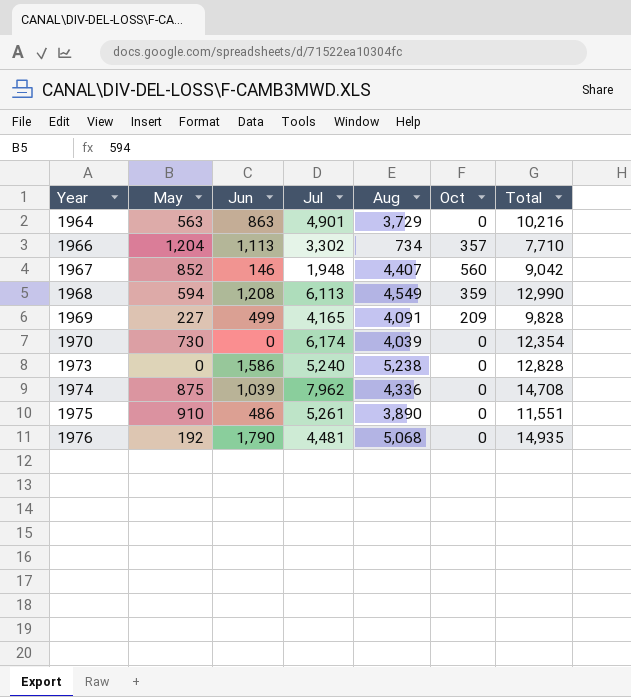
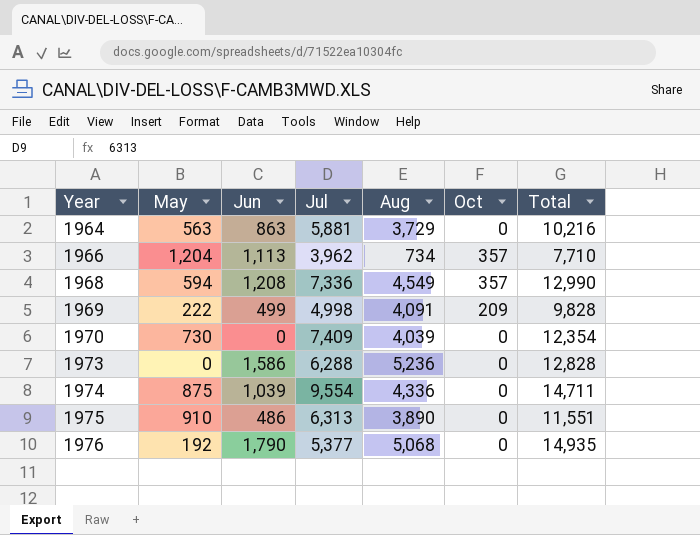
row 1967: 852 | 146 | 1,948 | 4,407 | 560 | 9,042 -> none
1964 | Jul: 4,901 -> 5,881
1966 | Jul: 3,302 -> 3,962
1968 | Jul: 6,113 -> 7,336
1968 | Oct: 359 -> 357
1969 | May: 227 -> 222
1969 | Jul: 4,165 -> 4,998
1970 | Jul: 6,174 -> 7,409
1973 | Jul: 5,240 -> 6,288
1973 | Aug: 5,238 -> 5,236
1974 | Jul: 7,962 -> 9,554
1974 | Total: 14,708 -> 14,711
1975 | Jul: 5,261 -> 6,313
1976 | Jul: 4,481 -> 5,377

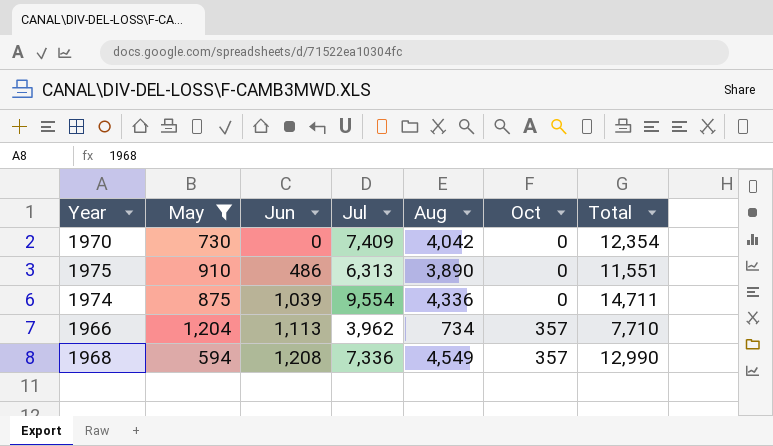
filter: none -> May >= 594
row order: Year ascending -> Jun ascending
1970 | Aug: 4,039 -> 4,042

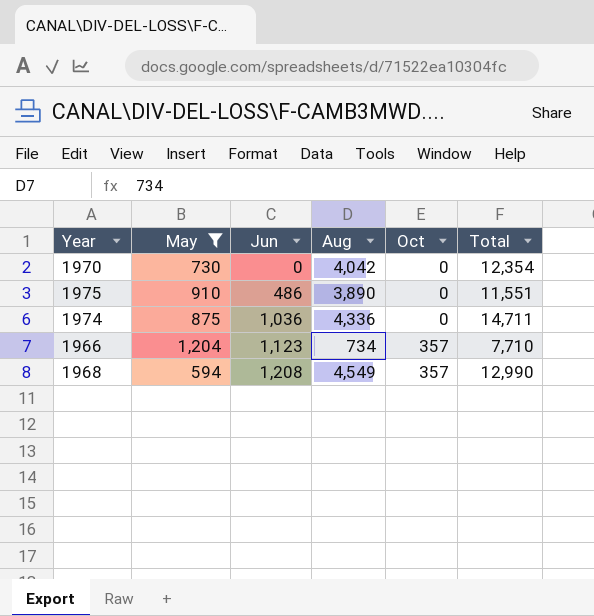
column Jul | position: 4 -> none
1974 | Jun: 1,039 -> 1,036
1966 | Jun: 1,113 -> 1,123

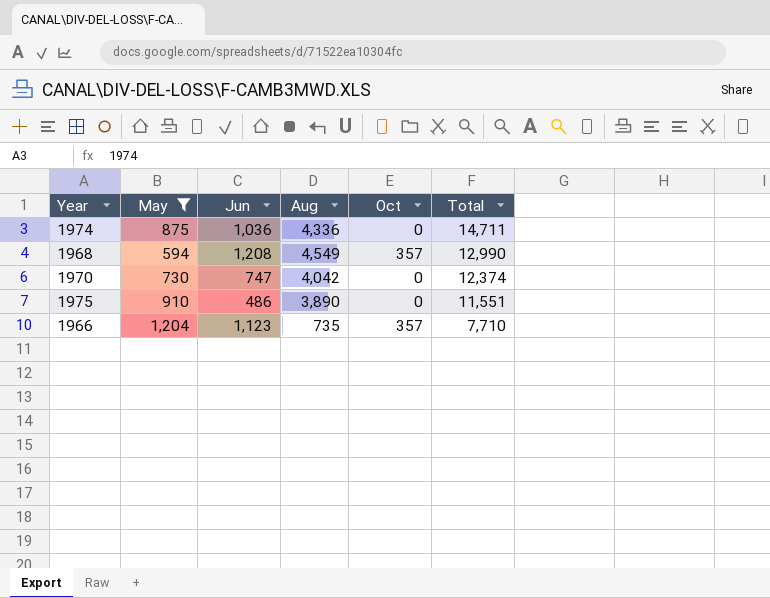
row order: Jun ascending -> Total descending
1970 | Jun: 0 -> 747
1970 | Total: 12,354 -> 12,374
1966 | Aug: 734 -> 735

